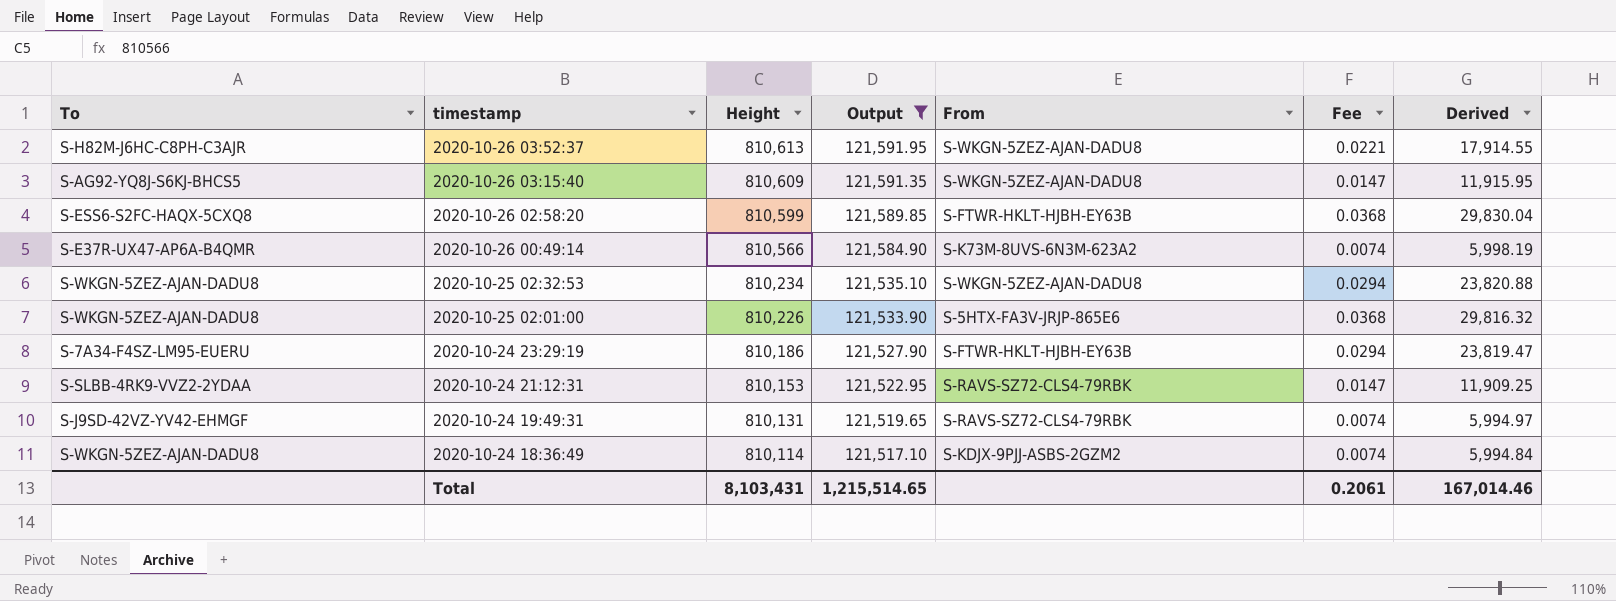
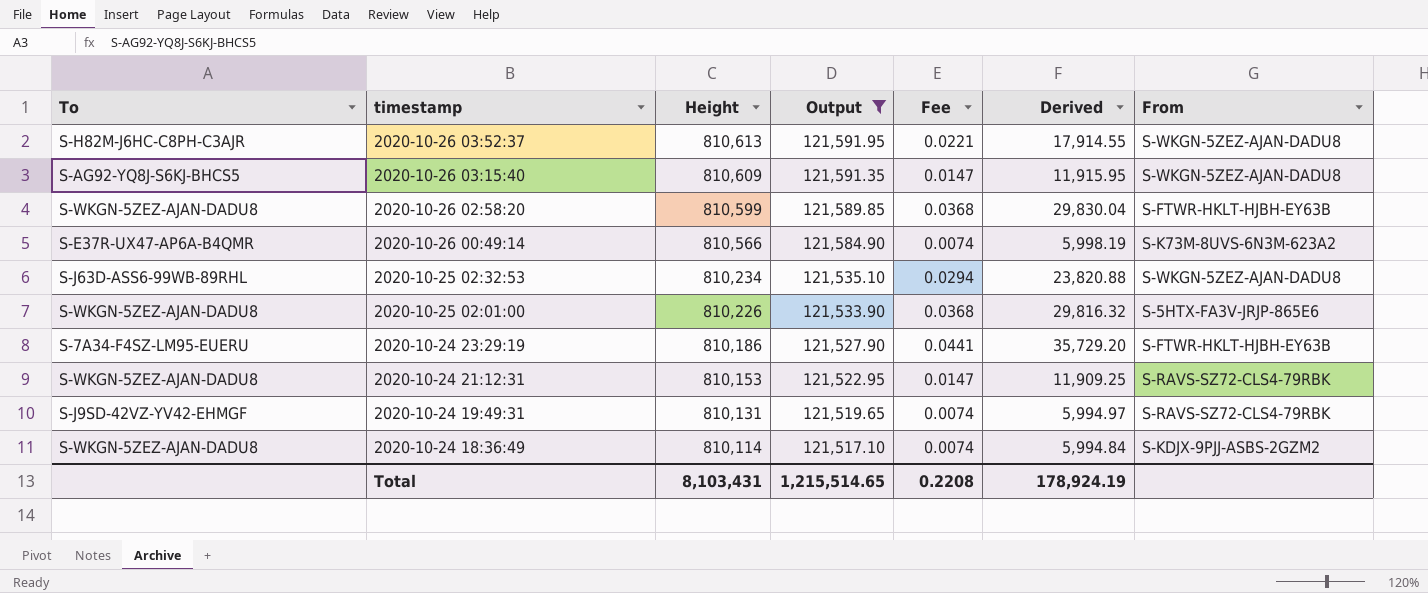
column From | position: 5 -> 7
2020-10-26 02:58:20 | To: S-ESS6-S2FC-HAQX-5CXQ8 -> S-WKGN-5ZEZ-AJAN-DADU8
2020-10-25 02:32:53 | To: S-WKGN-5ZEZ-AJAN-DADU8 -> S-J63D-ASS6-99WB-89RHL
2020-10-24 23:29:19 | Fee: 0.0294 -> 0.0441
2020-10-24 23:29:19 | Derived: 23,819.47 -> 35,729.20
2020-10-24 21:12:31 | To: S-SLBB-4RK9-VVZ2-2YDAA -> S-WKGN-5ZEZ-AJAN-DADU8
Total | Fee: 0.2061 -> 0.2208
Total | Derived: 167,014.46 -> 178,924.19

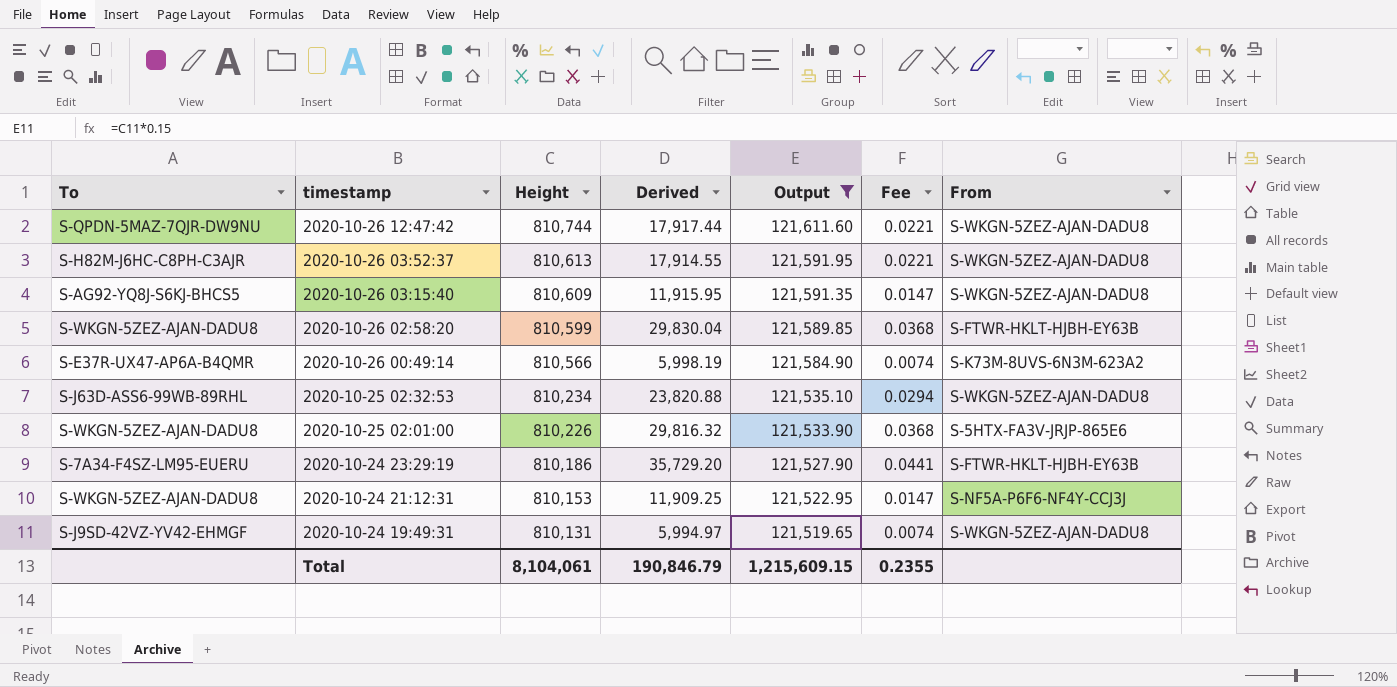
column Derived | position: 6 -> 4
row 2020-10-24 18:36:49: S-WKGN-5ZEZ-AJAN-DADU8 | 810,114 | 121,517.10 | 0.0074 | 5,994.84 | S-KDJX-9PJJ-ASBS-2GZM2 -> none
row 2020-10-26 12:47:42: none -> S-QPDN-5MAZ-7QJR-DW9NU | 810,744 | 17,917.44 | 121,611.60 | 0.0221 | S-WKGN-5ZEZ-AJAN-DADU8
2020-10-24 21:12:31 | From: S-RAVS-SZ72-CLS4-79RBK -> S-NF5A-P6F6-NF4Y-CCJ3J
2020-10-24 19:49:31 | From: S-RAVS-SZ72-CLS4-79RBK -> S-WKGN-5ZEZ-AJAN-DADU8
Total | Height: 8,103,431 -> 8,104,061
Total | Derived: 178,924.19 -> 190,846.79
Total | Output: 1,215,514.65 -> 1,215,609.15
Total | Fee: 0.2208 -> 0.2355

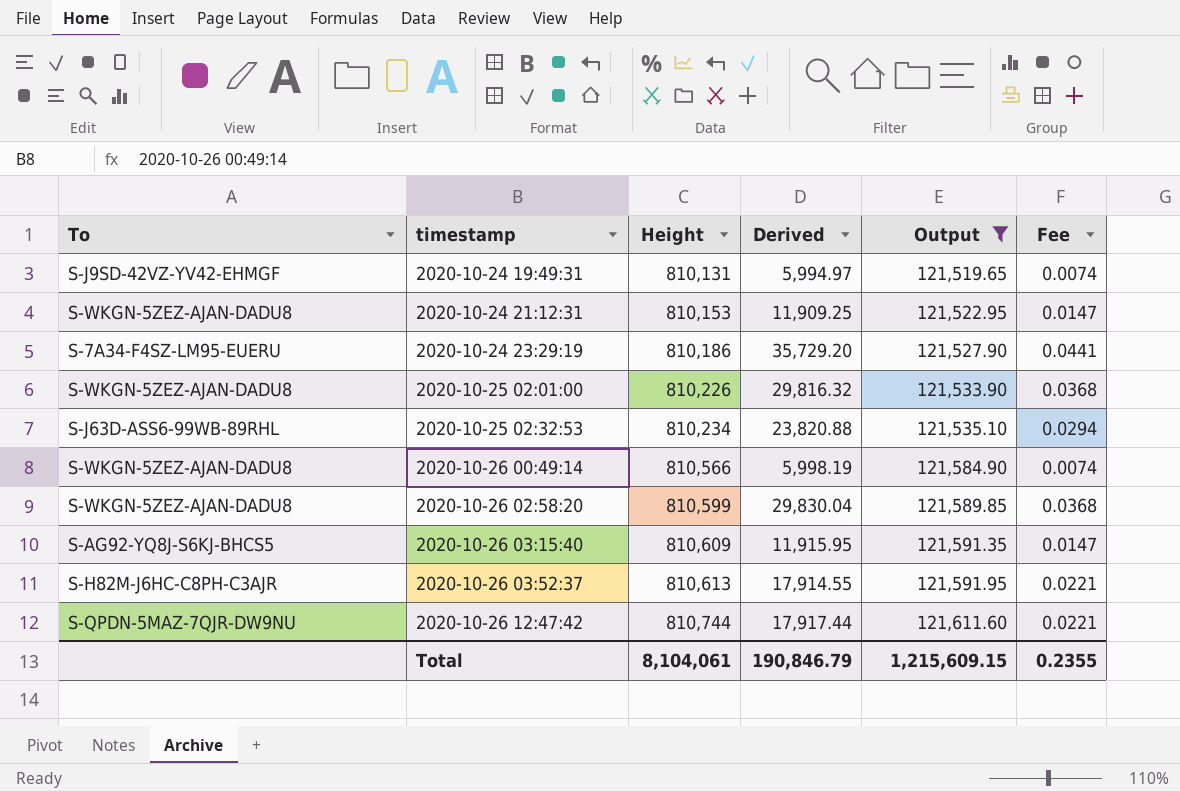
row order: timestamp descending -> timestamp ascending
column From | position: 7 -> none
2020-10-26 00:49:14 | To: S-E37R-UX47-AP6A-B4QMR -> S-WKGN-5ZEZ-AJAN-DADU8

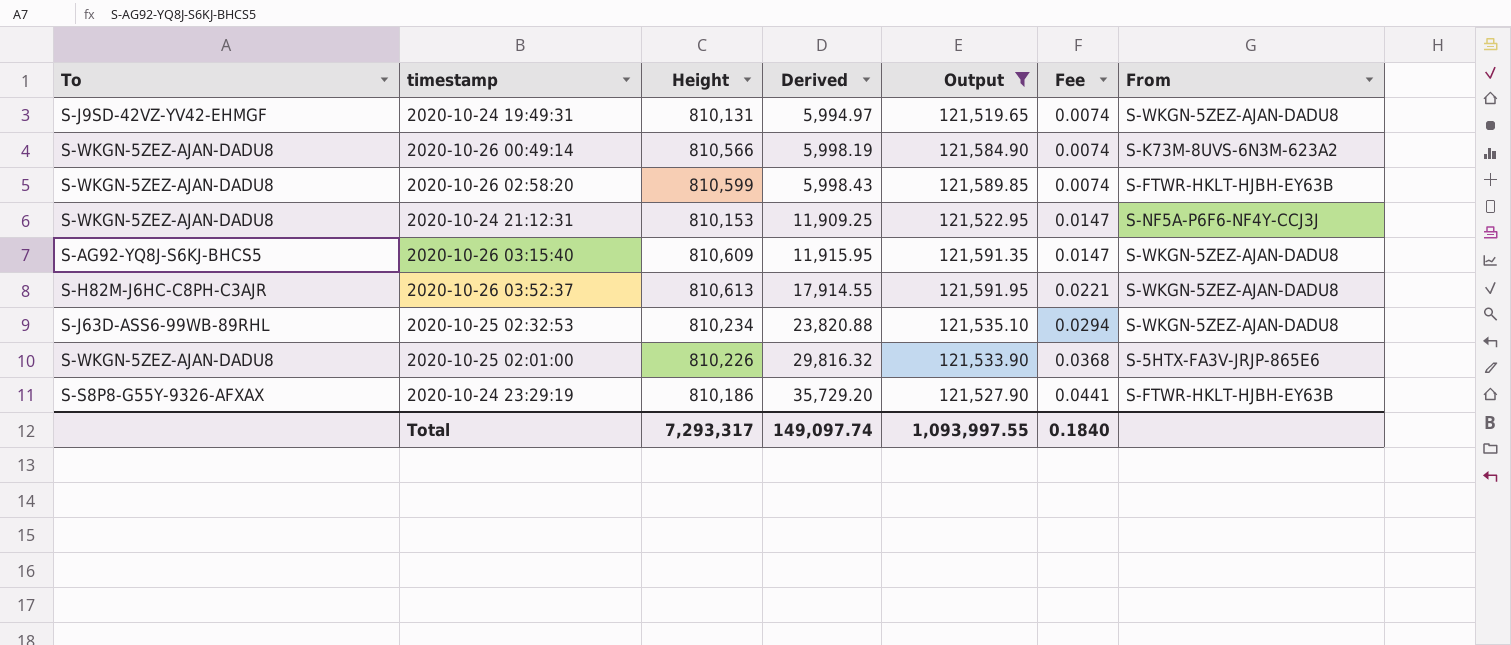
row order: timestamp ascending -> Derived ascending
column From | position: none -> 7
row 2020-10-26 12:47:42: S-QPDN-5MAZ-7QJR-DW9NU | 810,744 | 17,917.44 | 121,611.60 | 0.0221 -> none
2020-10-26 02:58:20 | Derived: 29,830.04 -> 5,998.43
2020-10-26 02:58:20 | Fee: 0.0368 -> 0.0074
2020-10-24 23:29:19 | To: S-7A34-F4SZ-LM95-EUERU -> S-S8P8-G55Y-9326-AFXAX
Total | Height: 8,104,061 -> 7,293,317
Total | Derived: 190,846.79 -> 149,097.74
Total | Output: 1,215,609.15 -> 1,093,997.55
Total | Fee: 0.2355 -> 0.1840

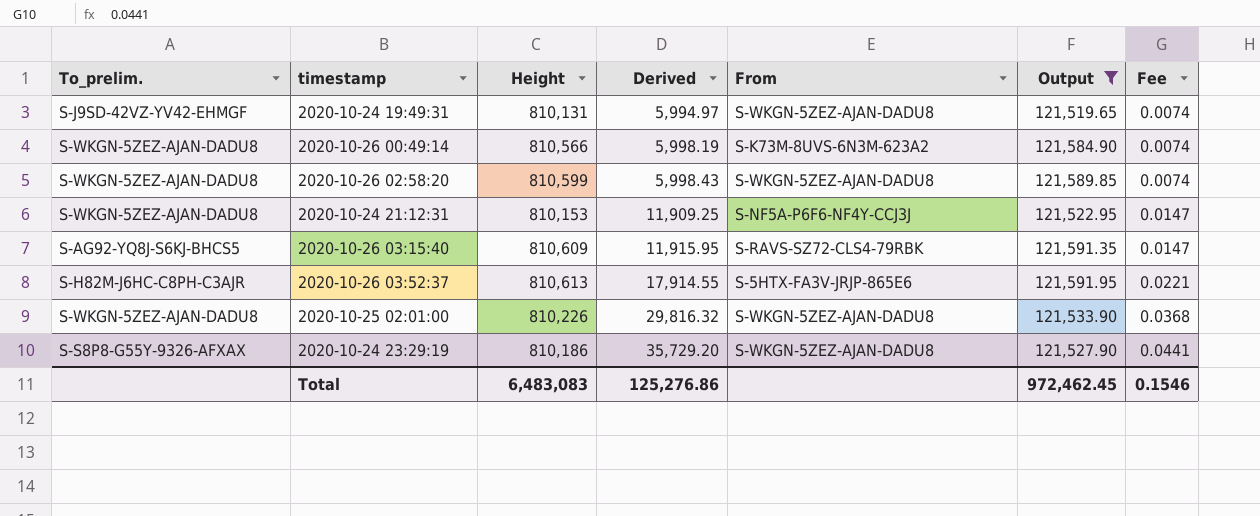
column name: To -> To_prelim.
column From | position: 7 -> 5
row 2020-10-25 02:32:53: S-J63D-ASS6-99WB-89RHL | 810,234 | 23,820.88 | 121,535.10 | 0.0294 | S-WKGN-5ZEZ-AJAN-DADU8 -> none
2020-10-26 02:58:20 | From: S-FTWR-HKLT-HJBH-EY63B -> S-WKGN-5ZEZ-AJAN-DADU8
2020-10-26 03:15:40 | From: S-WKGN-5ZEZ-AJAN-DADU8 -> S-RAVS-SZ72-CLS4-79RBK
2020-10-26 03:52:37 | From: S-WKGN-5ZEZ-AJAN-DADU8 -> S-5HTX-FA3V-JRJP-865E6
2020-10-25 02:01:00 | From: S-5HTX-FA3V-JRJP-865E6 -> S-WKGN-5ZEZ-AJAN-DADU8
2020-10-24 23:29:19 | From: S-FTWR-HKLT-HJBH-EY63B -> S-WKGN-5ZEZ-AJAN-DADU8
Total | Height: 7,293,317 -> 6,483,083
Total | Derived: 149,097.74 -> 125,276.86
Total | Output: 1,093,997.55 -> 972,462.45
Total | Fee: 0.1840 -> 0.1546

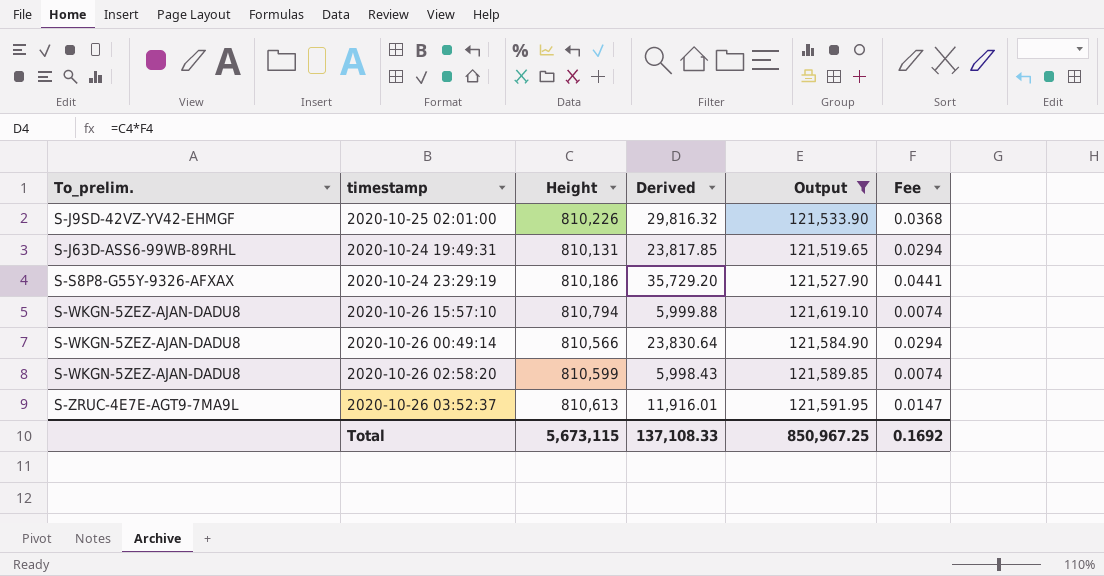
row order: Derived ascending -> To_prelim. ascending
column From | position: 5 -> none
row 2020-10-24 21:12:31: S-WKGN-5ZEZ-AJAN-DADU8 | 810,153 | 11,909.25 | S-NF5A-P6F6-NF4Y-CCJ3J | 121,522.95 | 0.0147 -> none
row 2020-10-26 03:15:40: S-AG92-YQ8J-S6KJ-BHCS5 | 810,609 | 11,915.95 | S-RAVS-SZ72-CLS4-79RBK | 121,591.35 | 0.0147 -> none
2020-10-25 02:01:00 | To_prelim.: S-WKGN-5ZEZ-AJAN-DADU8 -> S-J9SD-42VZ-YV42-EHMGF
2020-10-24 19:49:31 | To_prelim.: S-J9SD-42VZ-YV42-EHMGF -> S-J63D-ASS6-99WB-89RHL
2020-10-24 19:49:31 | Derived: 5,994.97 -> 23,817.85
2020-10-24 19:49:31 | Fee: 0.0074 -> 0.0294
row 2020-10-26 15:57:10: none -> S-WKGN-5ZEZ-AJAN-DADU8 | 810,794 | 5,999.88 | 121,619.10 | 0.0074
2020-10-26 00:49:14 | Derived: 5,998.19 -> 23,830.64
2020-10-26 00:49:14 | Fee: 0.0074 -> 0.0294
2020-10-26 03:52:37 | To_prelim.: S-H82M-J6HC-C8PH-C3AJR -> S-ZRUC-4E7E-AGT9-7MA9L
2020-10-26 03:52:37 | Derived: 17,914.55 -> 11,916.01
2020-10-26 03:52:37 | Fee: 0.0221 -> 0.0147
Total | Height: 6,483,083 -> 5,673,115
Total | Derived: 125,276.86 -> 137,108.33
Total | Output: 972,462.45 -> 850,967.25
Total | Fee: 0.1546 -> 0.1692

